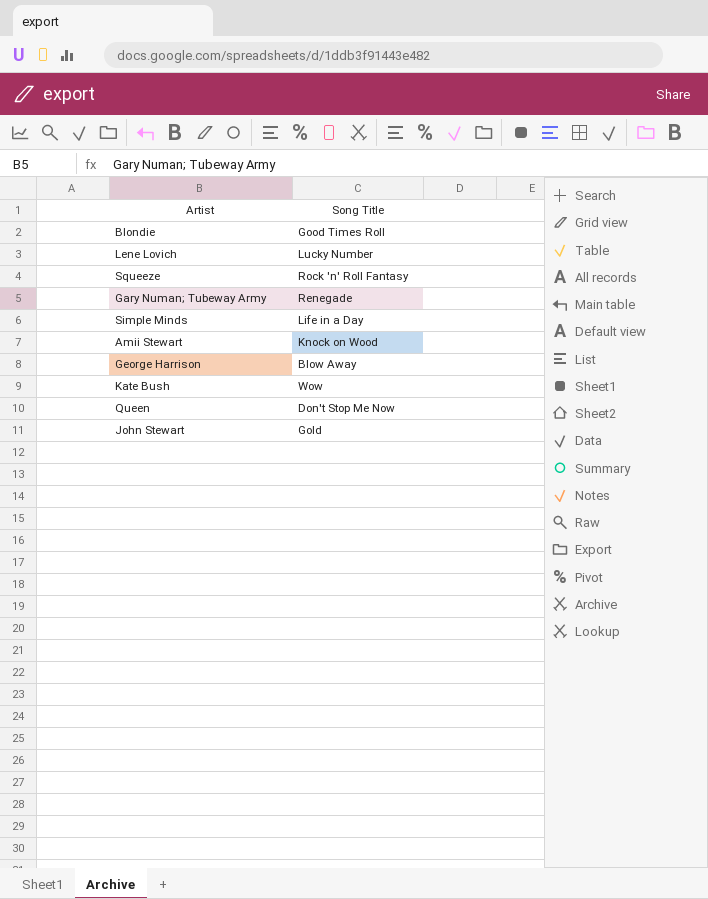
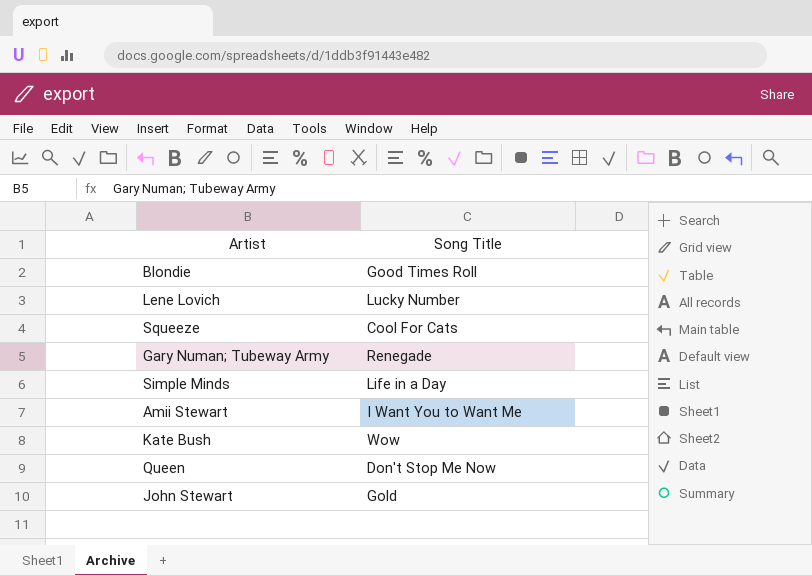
row George Harrison: Blow Away -> none
Squeeze | Song Title: Rock 'n' Roll Fantasy -> Cool For Cats
Amii Stewart | Song Title: Knock on Wood -> I Want You to Want Me

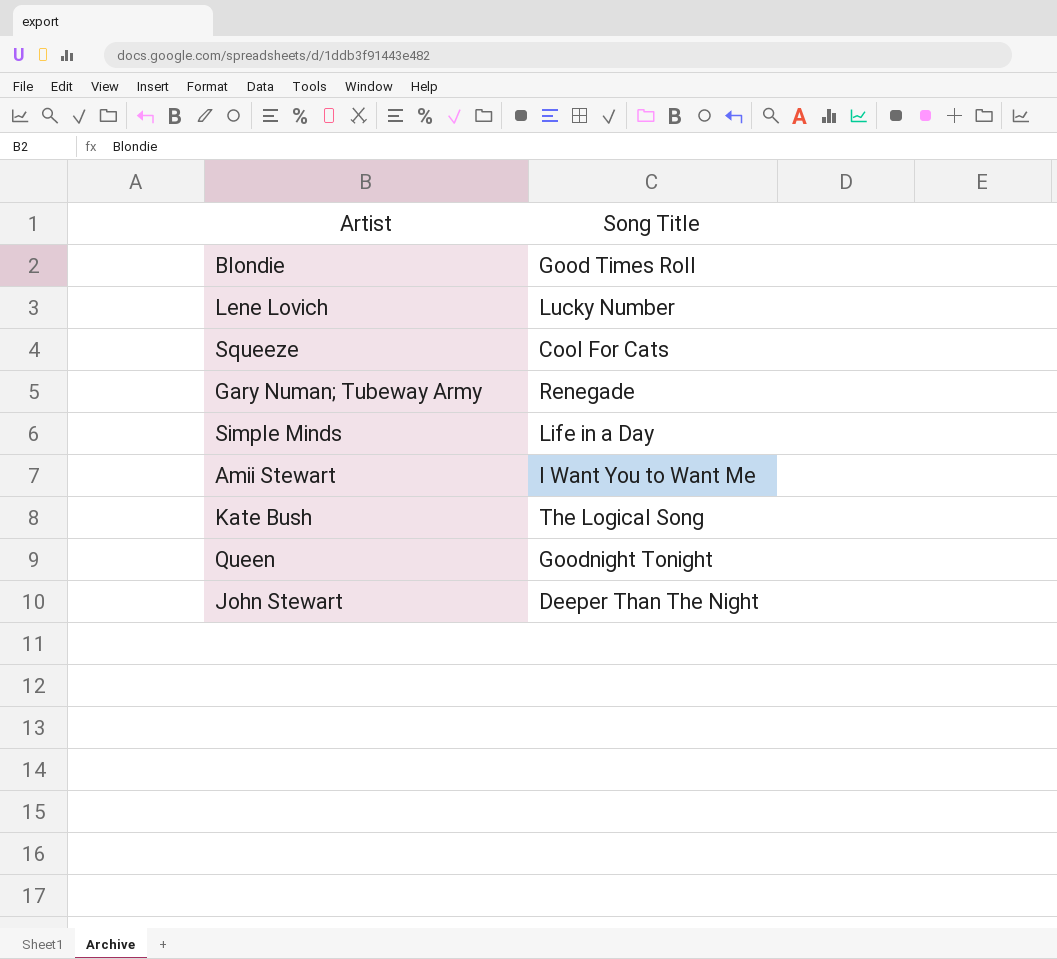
Kate Bush | Song Title: Wow -> The Logical Song
Queen | Song Title: Don't Stop Me Now -> Goodnight Tonight
John Stewart | Song Title: Gold -> Deeper Than The Night

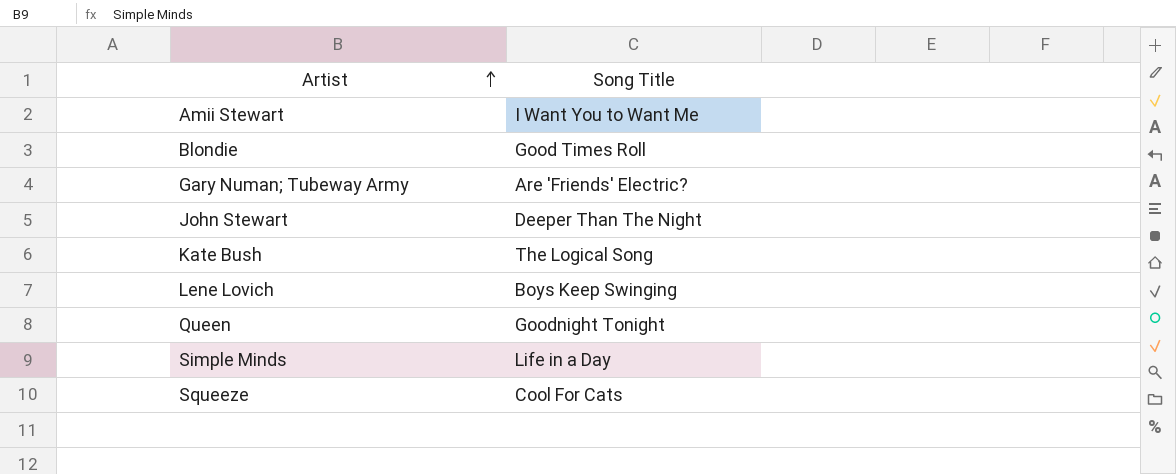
row order: none -> Artist ascending
Gary Numan; Tubeway Army | Song Title: Renegade -> Are 'Friends' Electric?
Lene Lovich | Song Title: Lucky Number -> Boys Keep Swinging

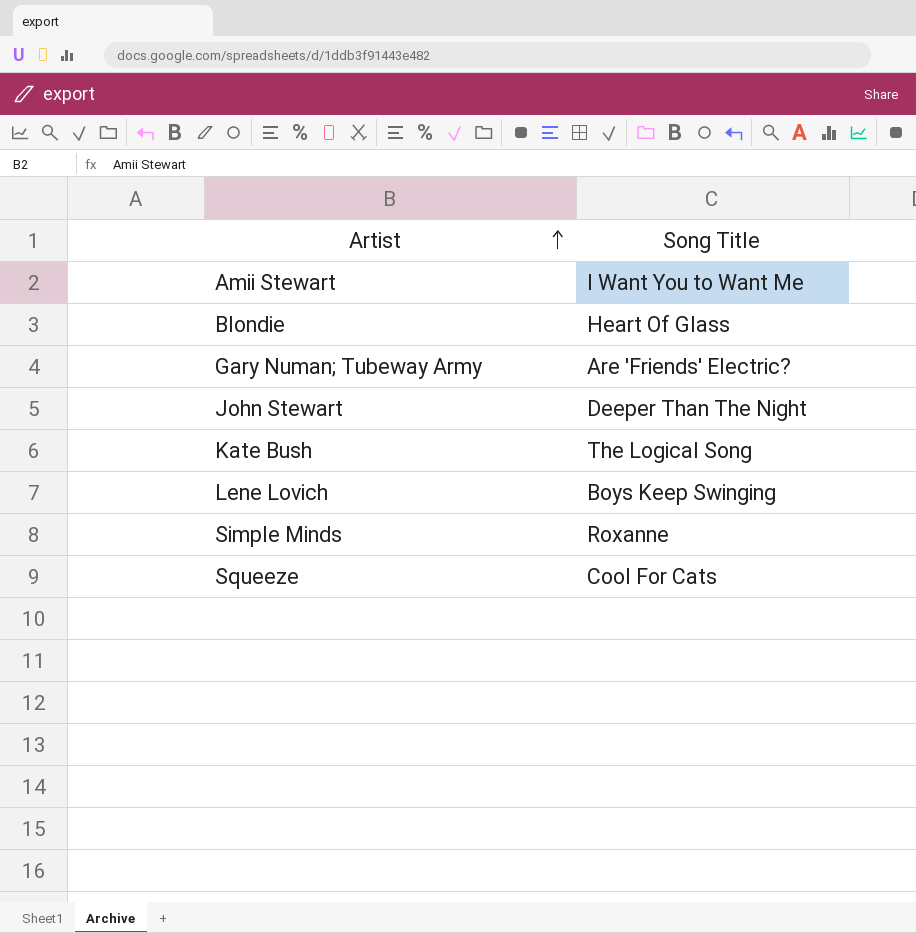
row Queen: Goodnight Tonight -> none
Blondie | Song Title: Good Times Roll -> Heart Of Glass
Simple Minds | Song Title: Life in a Day -> Roxanne

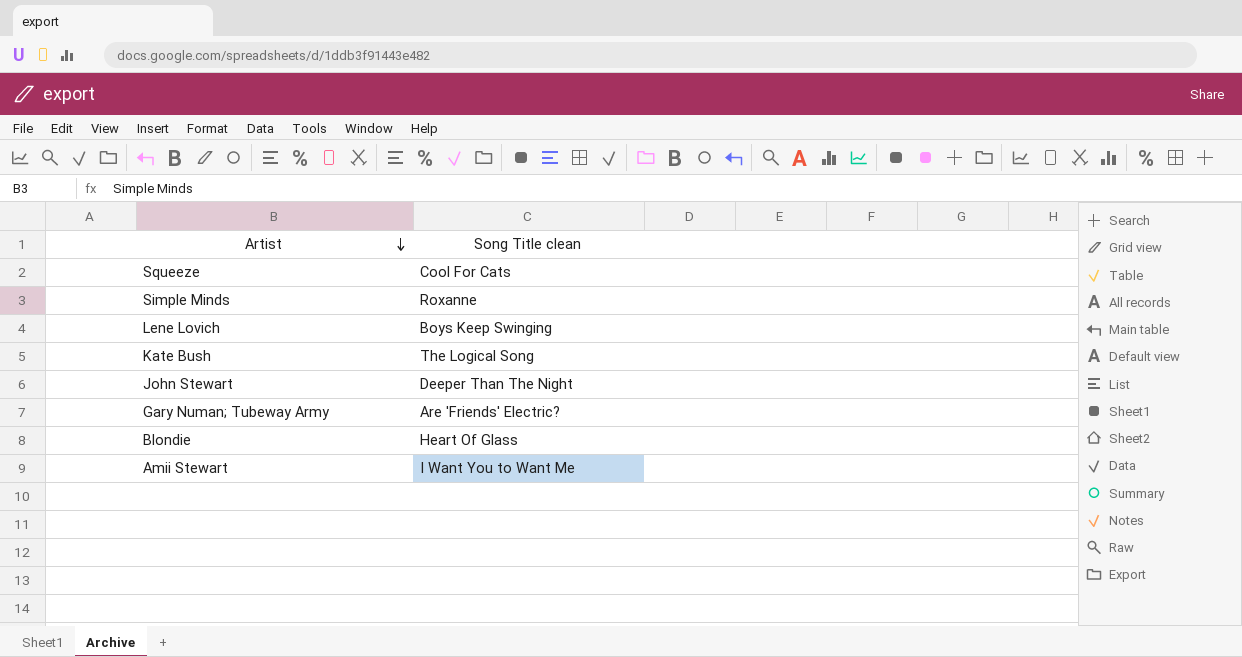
row order: Artist ascending -> Artist descending
column name: Song Title -> Song Title clean

